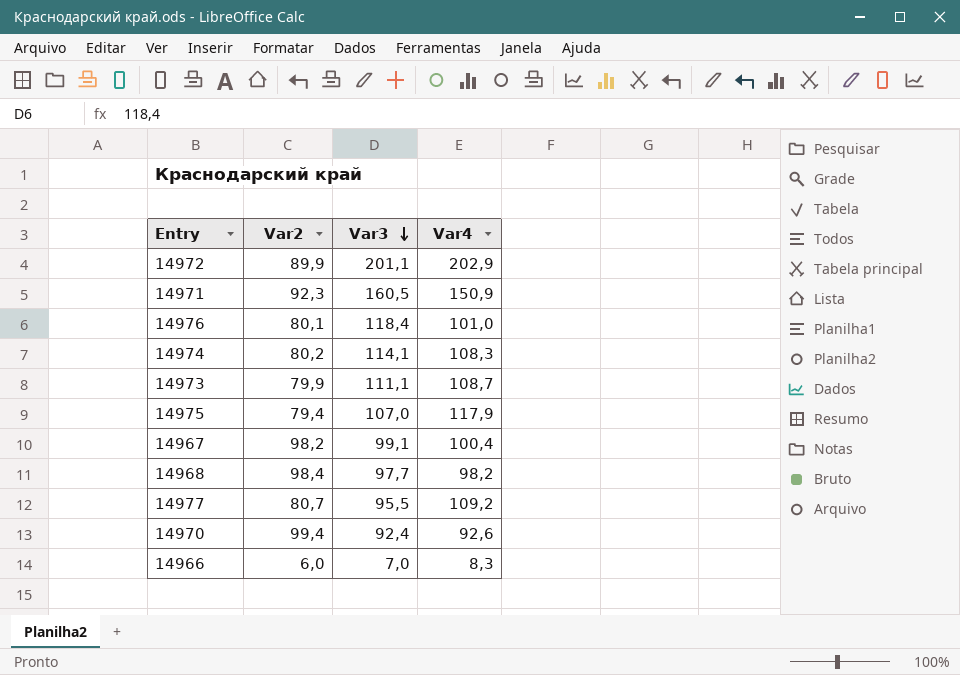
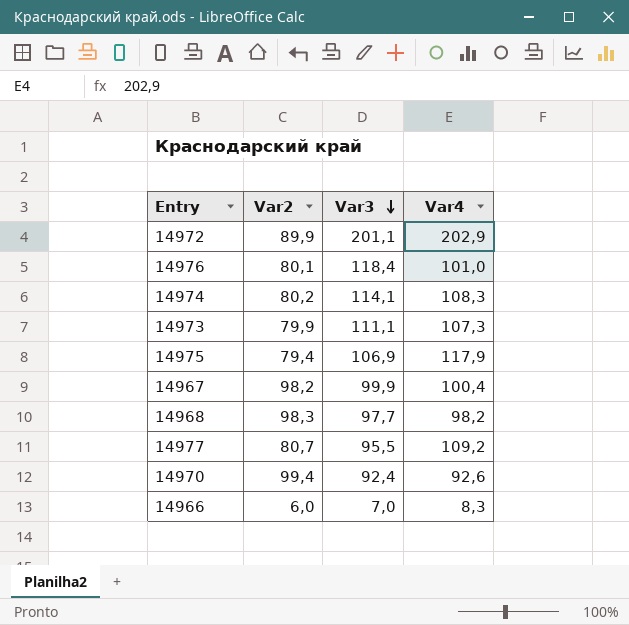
row 14971: 92,3 | 160,5 | 150,9 -> none
14973 | Var4: 108,7 -> 107,3
14975 | Var3: 107,0 -> 106,9
14967 | Var3: 99,1 -> 99,9
14968 | Var2: 98,4 -> 98,3

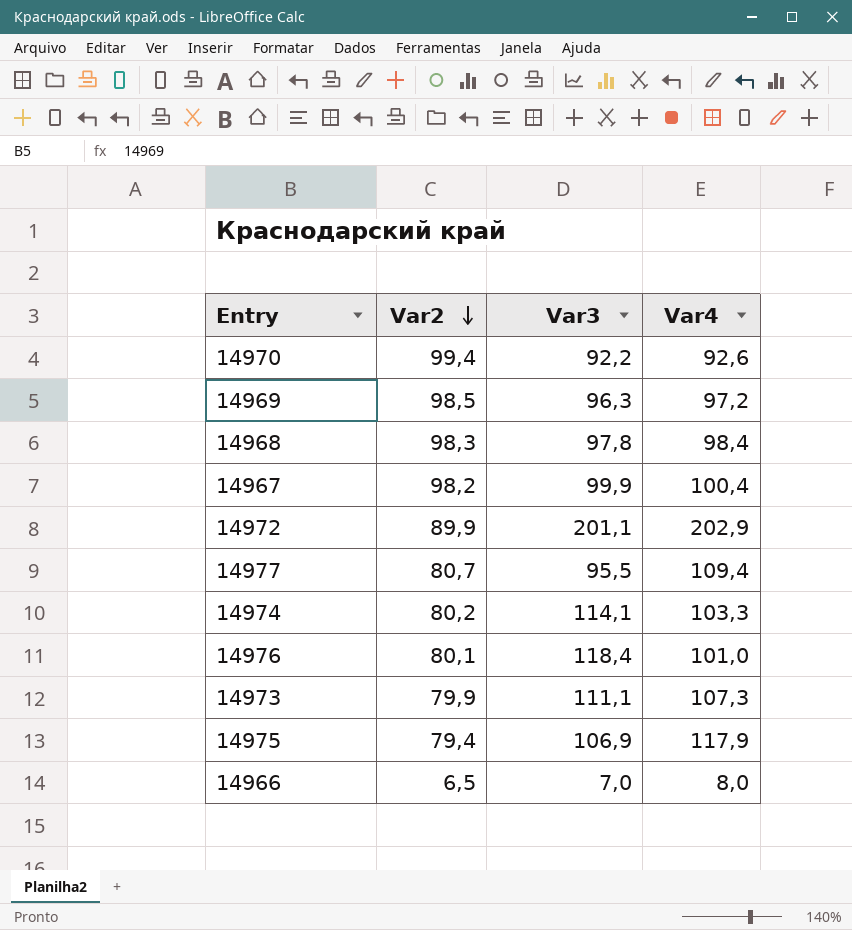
row order: Var3 descending -> Var2 descending
14970 | Var3: 92,4 -> 92,2
row 14969: none -> 98,5 | 96,3 | 97,2
14968 | Var3: 97,7 -> 97,8
14968 | Var4: 98,2 -> 98,4
14977 | Var4: 109,2 -> 109,4
14974 | Var4: 108,3 -> 103,3
14966 | Var2: 6,0 -> 6,5
14966 | Var4: 8,3 -> 8,0

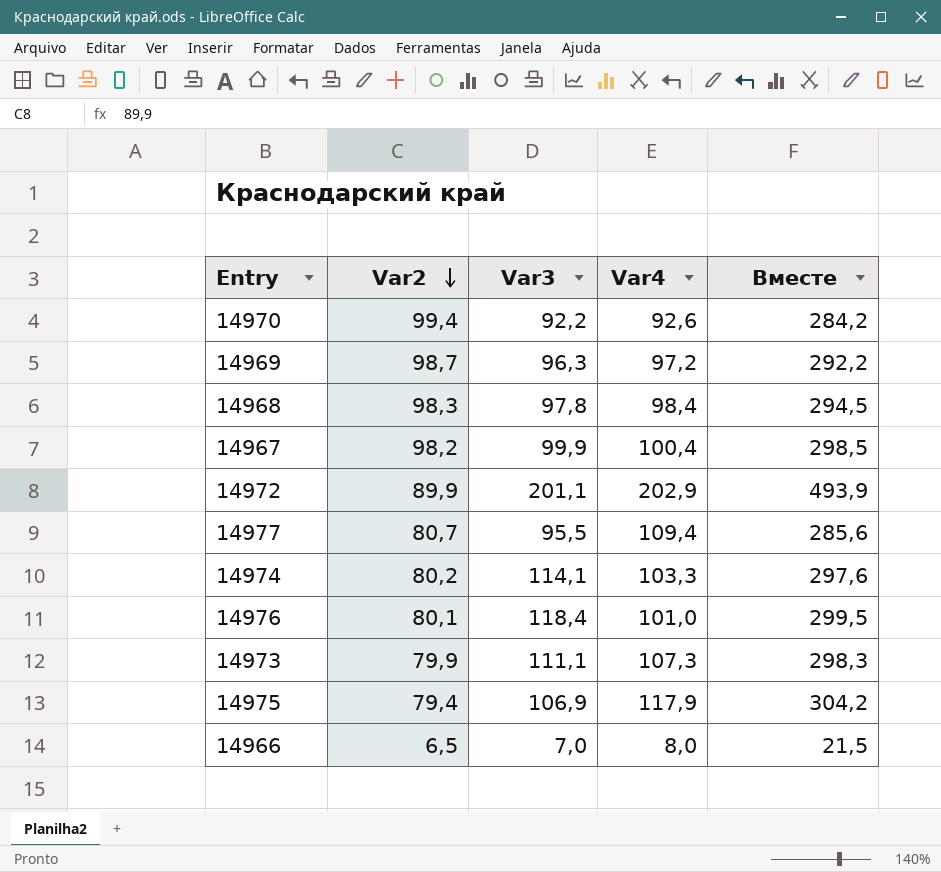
column Вместе | formula: none -> [Var2] + [Var3] + [Var4]
14969 | Var2: 98,5 -> 98,7

